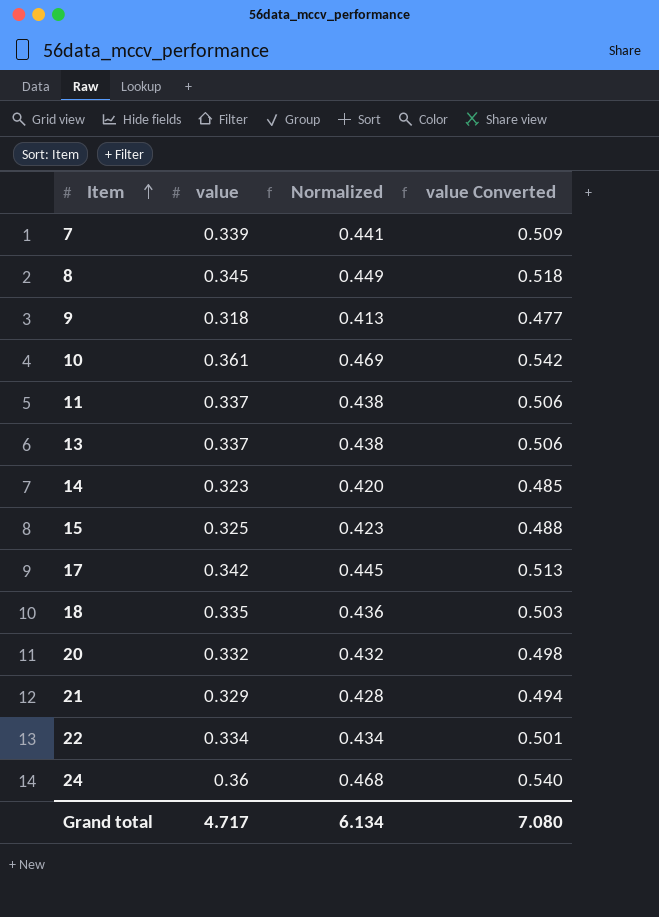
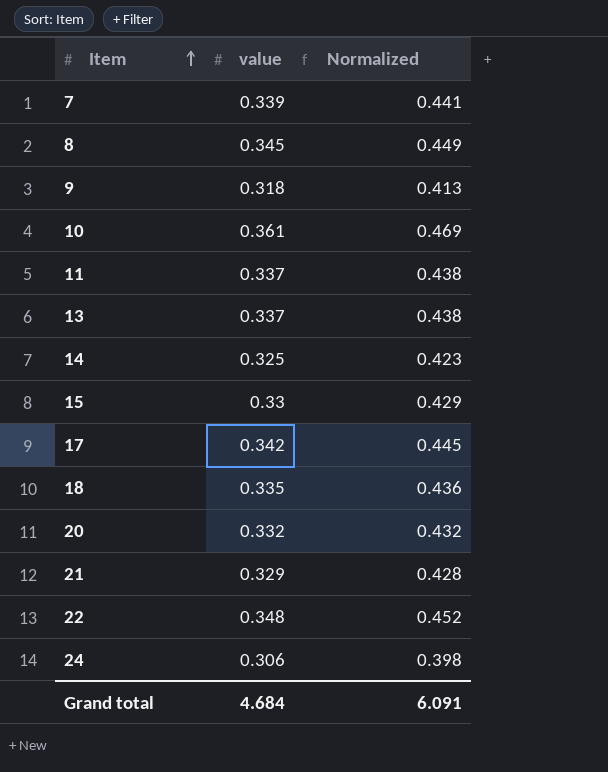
column value Converted | formula: [value] * 1.5 -> none
14 | value: 0.323 -> 0.325
14 | Normalized: 0.420 -> 0.423
15 | value: 0.325 -> 0.33
15 | Normalized: 0.423 -> 0.429
22 | value: 0.334 -> 0.348
22 | Normalized: 0.434 -> 0.452
24 | value: 0.36 -> 0.306
24 | Normalized: 0.468 -> 0.398
Grand total | value: 4.717 -> 4.684
Grand total | Normalized: 6.134 -> 6.091

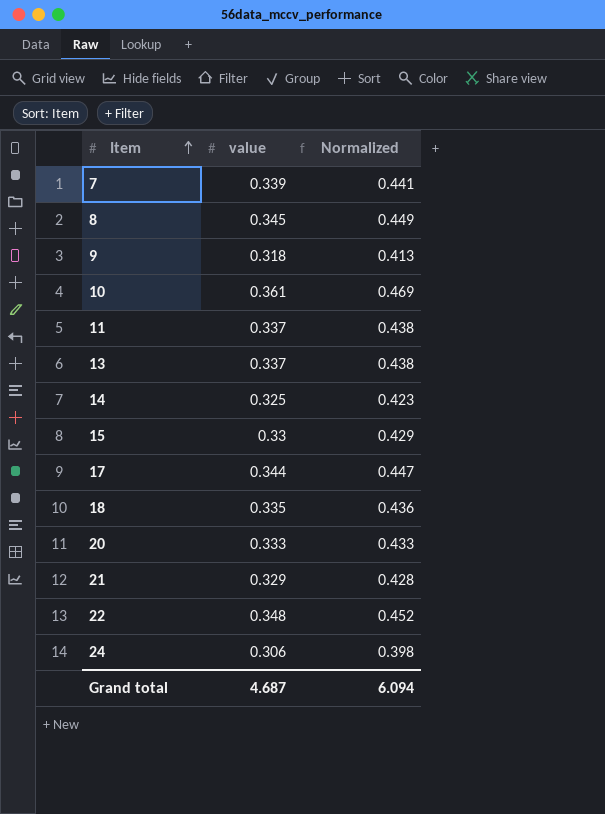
17 | value: 0.342 -> 0.344
17 | Normalized: 0.445 -> 0.447
20 | value: 0.332 -> 0.333
20 | Normalized: 0.432 -> 0.433
Grand total | value: 4.684 -> 4.687
Grand total | Normalized: 6.091 -> 6.094

